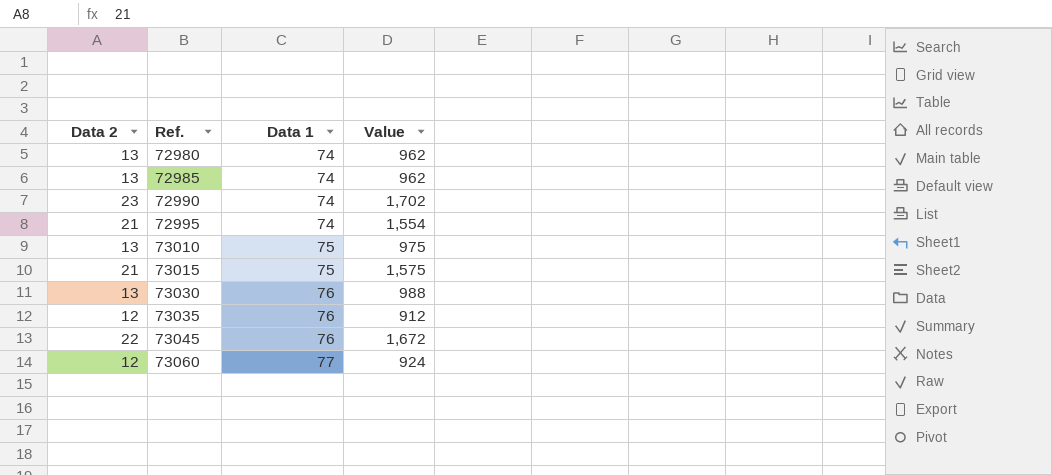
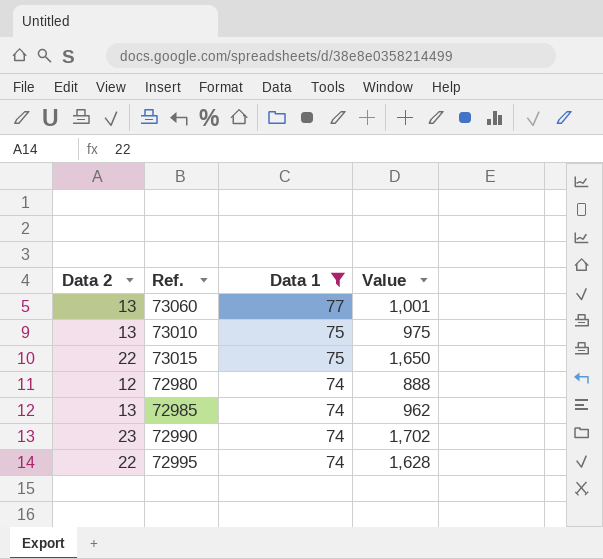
filter: none -> Data 1 != 76
row order: Ref. ascending -> Data 1 descending
73060 | Data 2: 12 -> 13
73060 | Value: 924 -> 1,001
73015 | Data 2: 21 -> 22
73015 | Value: 1,575 -> 1,650
72980 | Data 2: 13 -> 12
72980 | Value: 962 -> 888
72995 | Data 2: 21 -> 22
72995 | Value: 1,554 -> 1,628

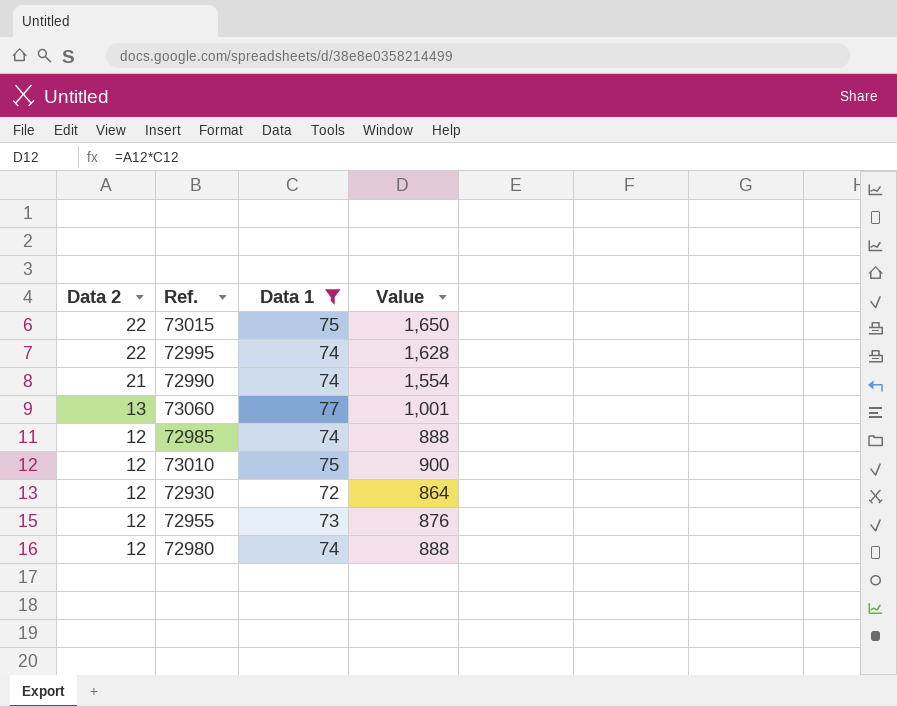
row order: Data 1 descending -> Data 2 descending
72990 | Data 2: 23 -> 21
72990 | Value: 1,702 -> 1,554
72985 | Data 2: 13 -> 12
72985 | Value: 962 -> 888
73010 | Data 2: 13 -> 12
73010 | Value: 975 -> 900
row 72930: none -> 12 | 72 | 864
row 72955: none -> 12 | 73 | 876

